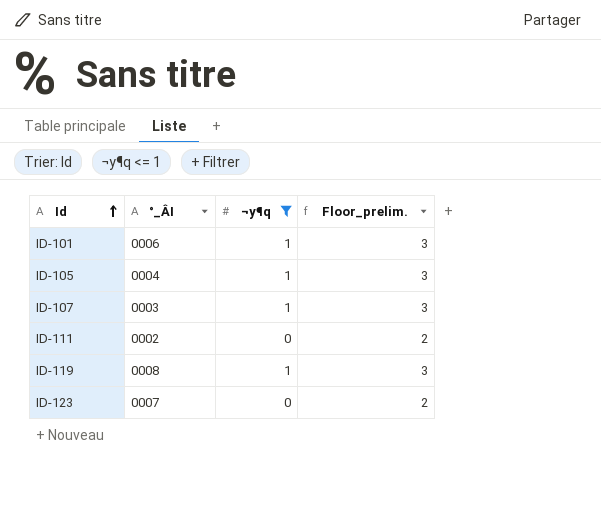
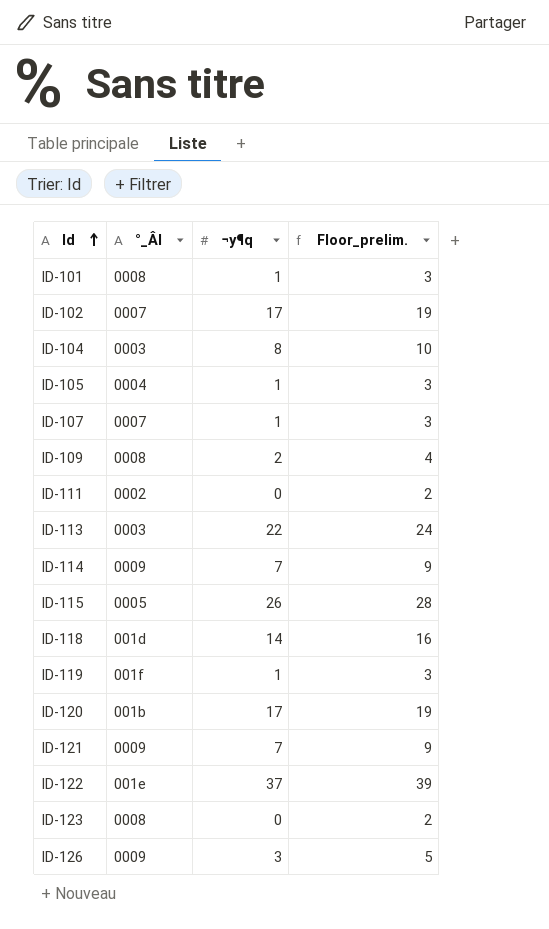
filter: ¬y¶q <= 1 -> none
ID-101 | °_ÂI: 0006 -> 0008
ID-107 | °_ÂI: 0003 -> 0007
ID-119 | °_ÂI: 0008 -> 001f
ID-123 | °_ÂI: 0007 -> 0008

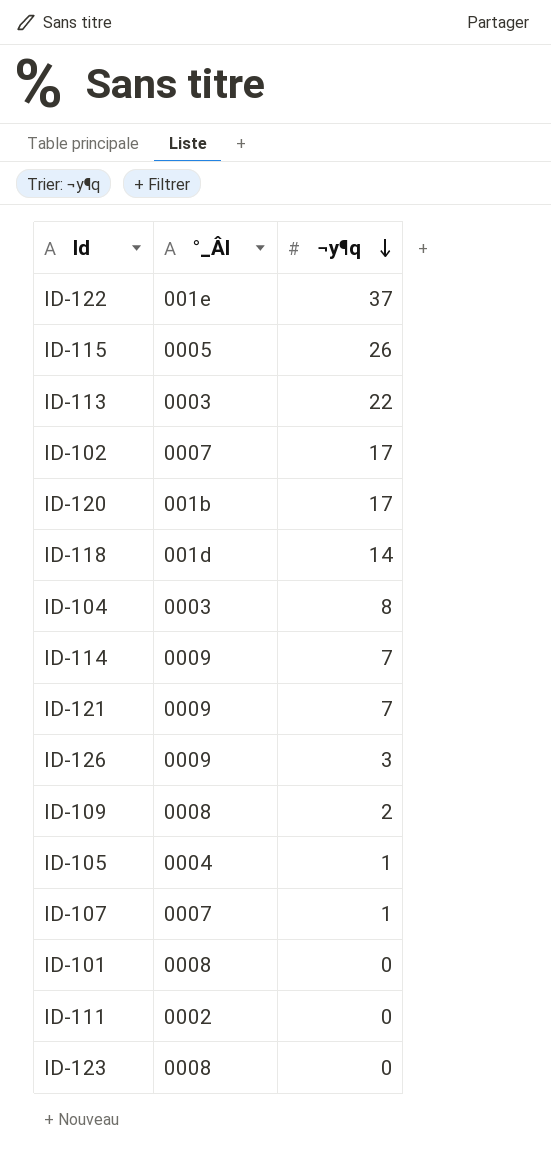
row order: Id ascending -> ¬y¶q descending
column Floor_prelim. | formula: [¬y¶q] + 2 -> none
row ID-119: 001f | 1 | 3 -> none
ID-101 | ¬y¶q: 1 -> 0

